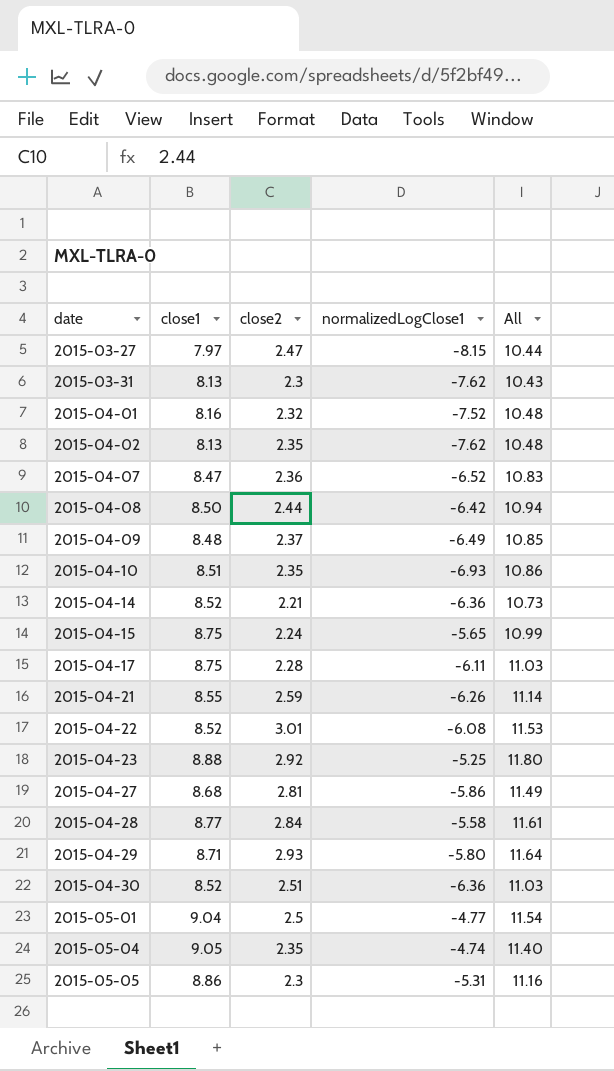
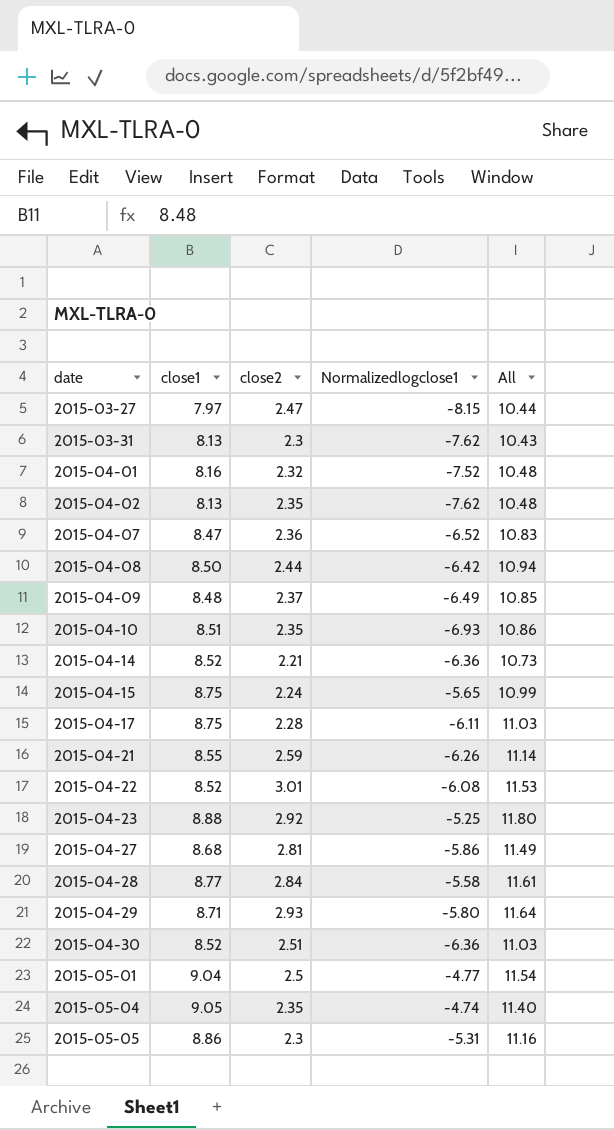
column name: normalizedLogClose1 -> Normalizedlogclose1

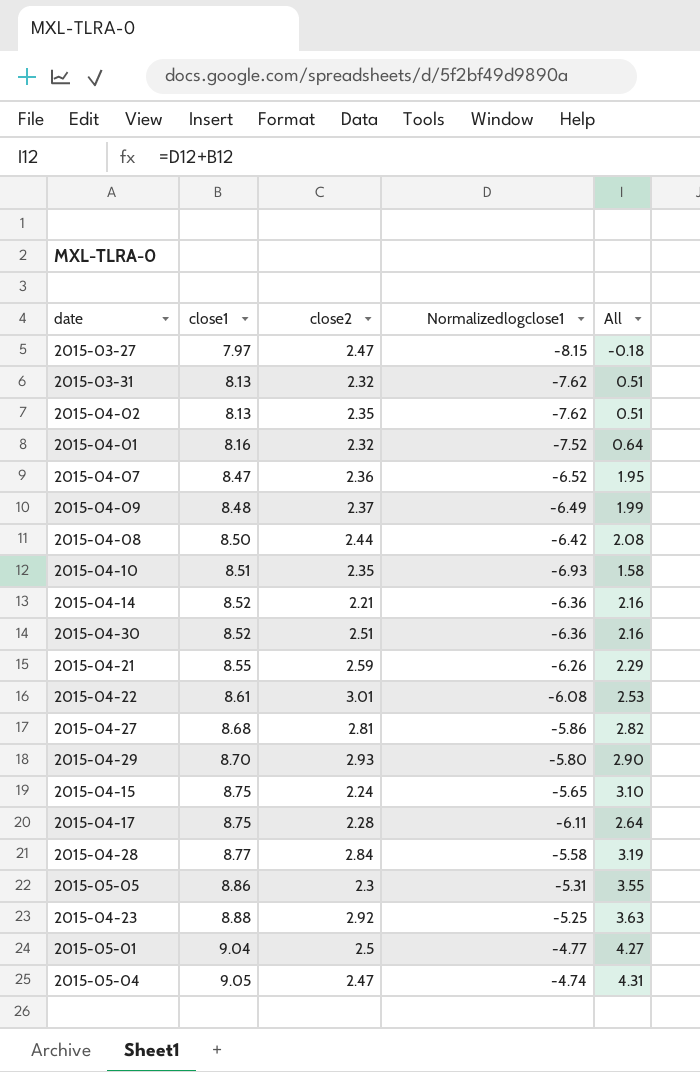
row order: date ascending -> close1 ascending
column All | formula: [close1] + [close2] -> [close1] + [Normalizedlogclose1]
2015-03-31 | close2: 2.3 -> 2.32
2015-04-22 | close1: 8.52 -> 8.61
2015-04-29 | close1: 8.71 -> 8.70
2015-05-04 | close2: 2.35 -> 2.47

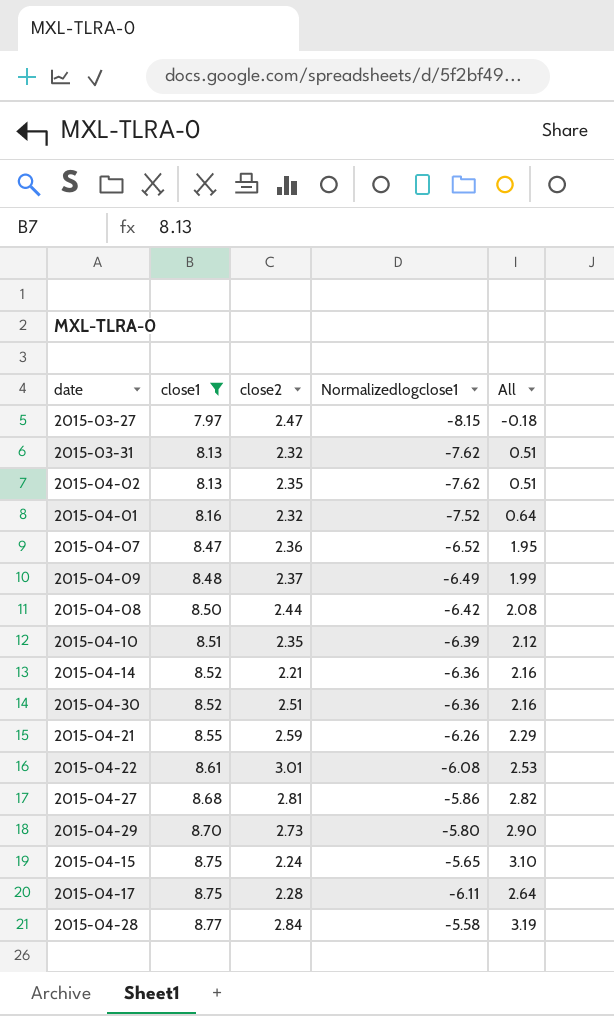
filter: none -> close1 <= 8.77
2015-04-10 | Normalizedlogclose1: -6.93 -> -6.39
2015-04-10 | All: 1.58 -> 2.12
2015-04-29 | close2: 2.93 -> 2.73

